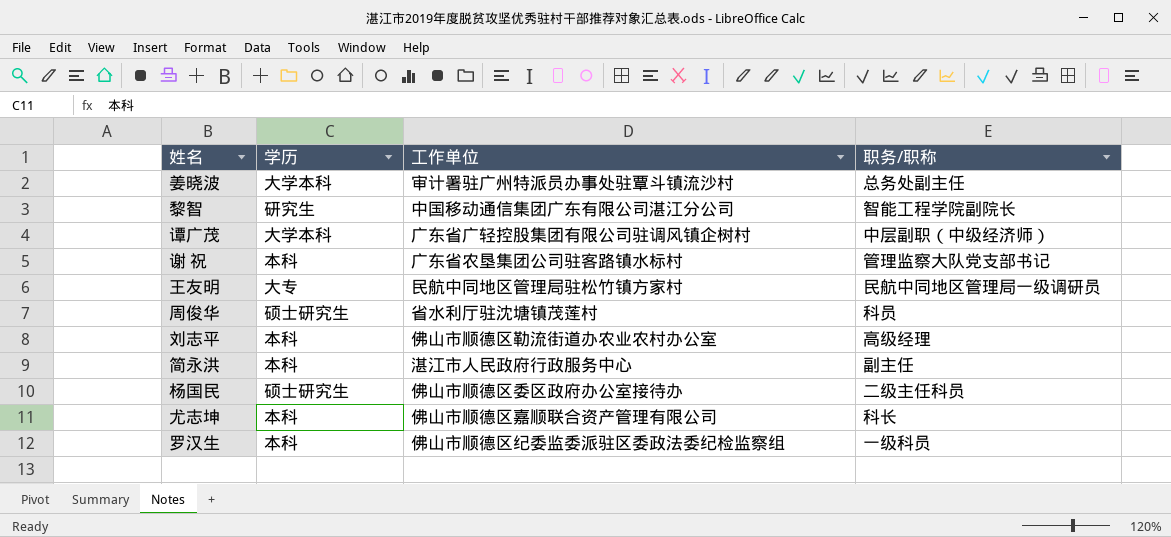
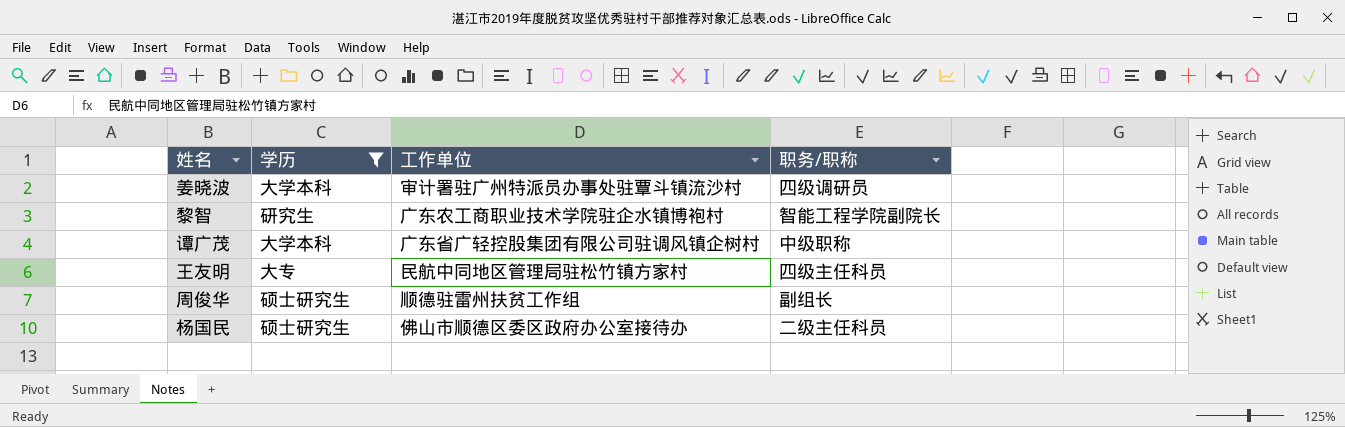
filter: none -> 学历 != 本科
姜晓波 | 职务/职称: 总务处副主任 -> 四级调研员
黎智 | 工作单位: 中国移动通信集团广东有限公司湛江分公司 -> 广东农工商职业技术学院驻企水镇博袍村
谭广茂 | 职务/职称: 中层副职（中级经济师） -> 中级职称
王友明 | 职务/职称: 民航中同地区管理局一级调研员 -> 四级主任科员
周俊华 | 工作单位: 省水利厅驻沈塘镇茂莲村 -> 顺德驻雷州扶贫工作组
周俊华 | 职务/职称: 科员 -> 副组长

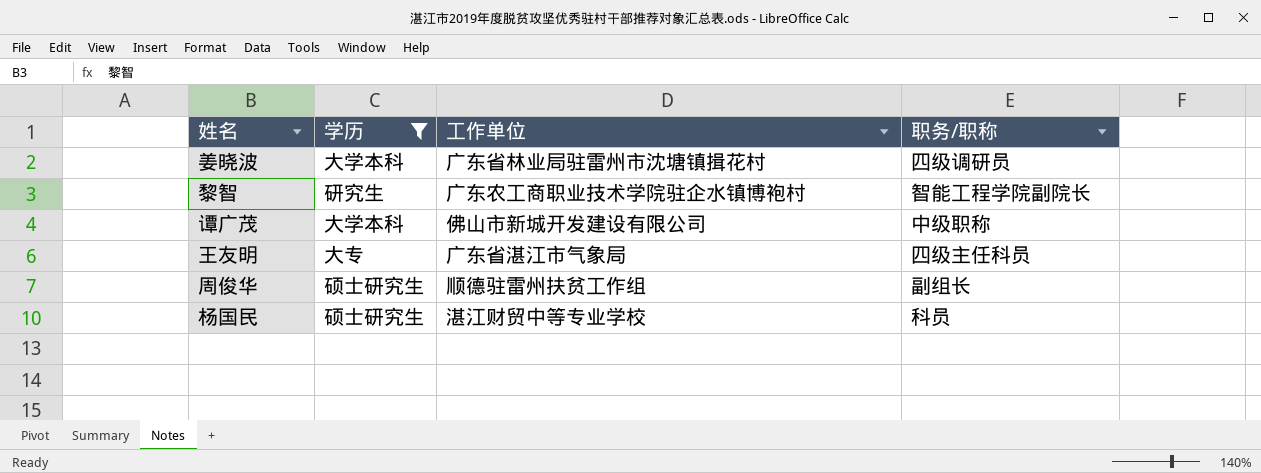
姜晓波 | 工作单位: 审计署驻广州特派员办事处驻覃斗镇流沙村 -> 广东省林业局驻雷州市沈塘镇揖花村
谭广茂 | 工作单位: 广东省广轻控股集团有限公司驻调风镇企树村 -> 佛山市新城开发建设有限公司
王友明 | 工作单位: 民航中同地区管理局驻松竹镇方家村 -> 广东省湛江市气象局
杨国民 | 工作单位: 佛山市顺德区委区政府办公室接待办 -> 湛江财贸中等专业学校
杨国民 | 职务/职称: 二级主任科员 -> 科员

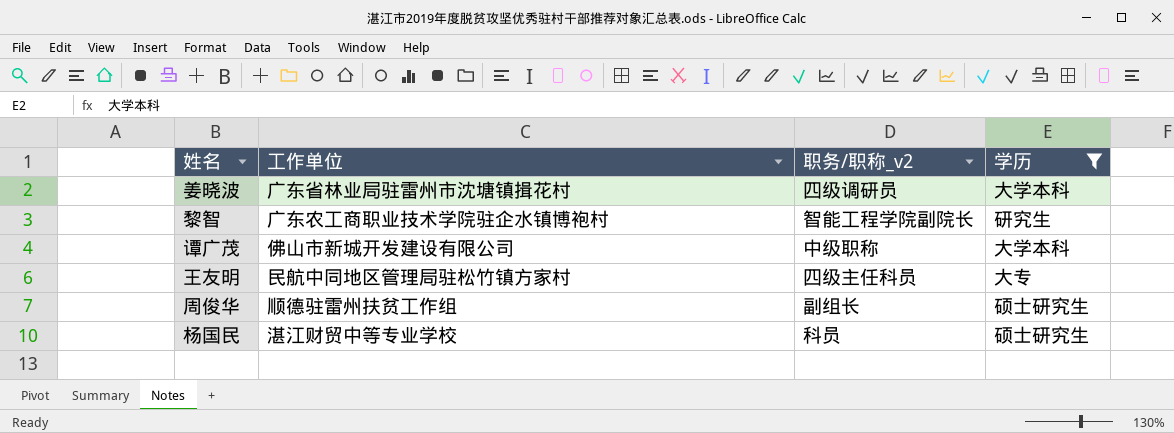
column name: 职务/职称 -> 职务/职称_v2
column 学历 | position: 2 -> 4
王友明 | 工作单位: 广东省湛江市气象局 -> 民航中同地区管理局驻松竹镇方家村

